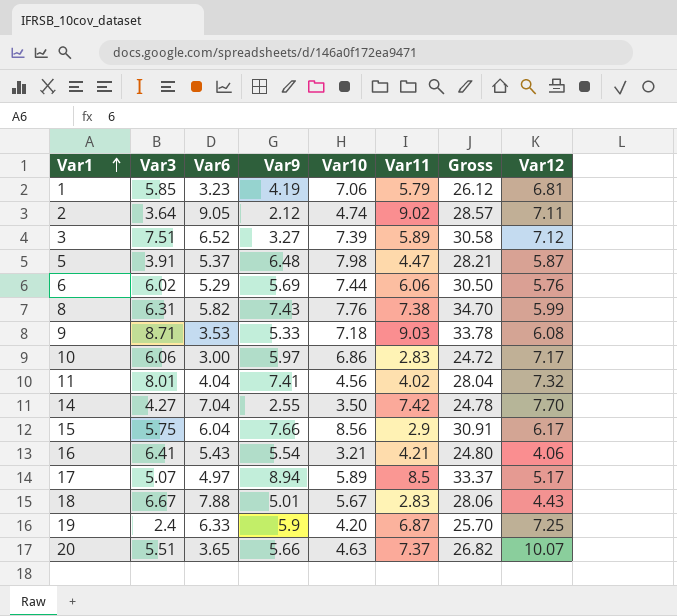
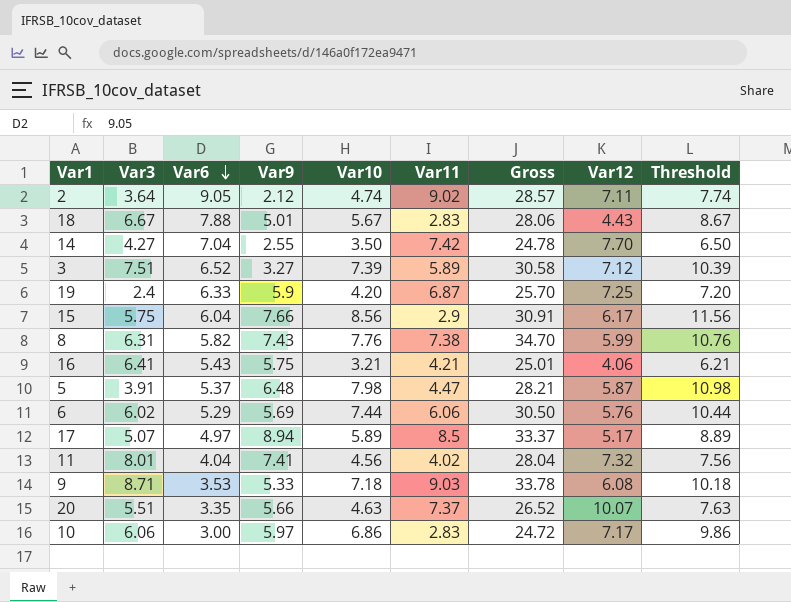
row order: Var1 ascending -> Var6 descending
column Threshold | formula: none -> [Var10] + 3
row 1: 5.85 | 3.23 | 4.19 | 7.06 | 5.79 | 26.12 | 6.81 -> none
16 | Var9: 5.54 -> 5.75
16 | Gross: 24.80 -> 25.01
20 | Var6: 3.65 -> 3.35
20 | Gross: 26.82 -> 26.52

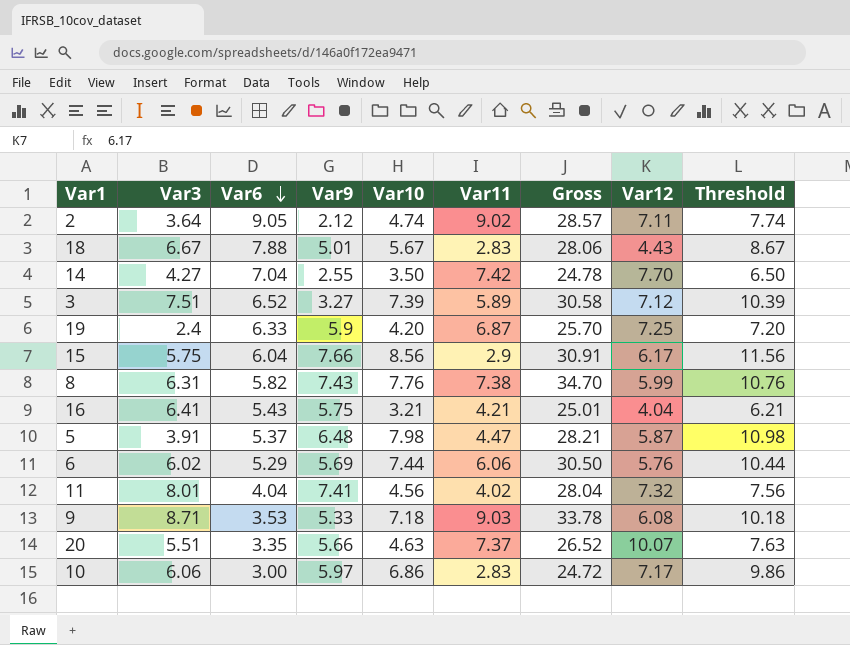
row 17: 5.07 | 4.97 | 8.94 | 5.89 | 8.5 | 33.37 | 5.17 | 8.89 -> none
16 | Var12: 4.06 -> 4.04

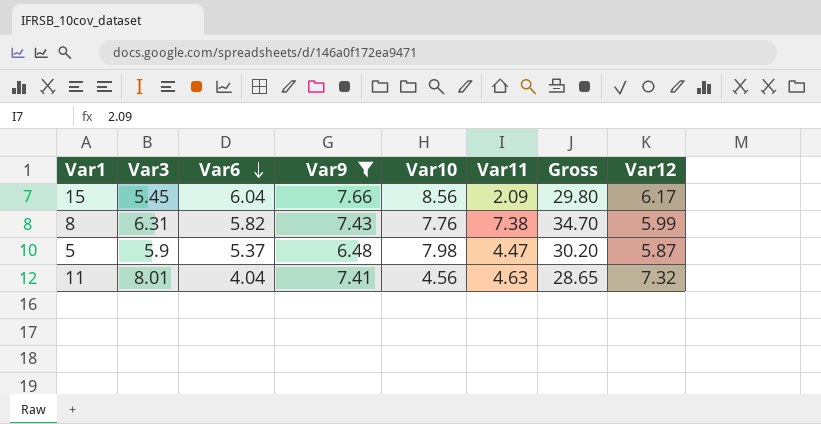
filter: none -> Var9 >= 6.48
column Threshold | formula: [Var10] + 3 -> none
15 | Var3: 5.75 -> 5.45
15 | Var11: 2.9 -> 2.09
15 | Gross: 30.91 -> 29.80
5 | Var3: 3.91 -> 5.9
5 | Gross: 28.21 -> 30.20
11 | Var11: 4.02 -> 4.63
11 | Gross: 28.04 -> 28.65

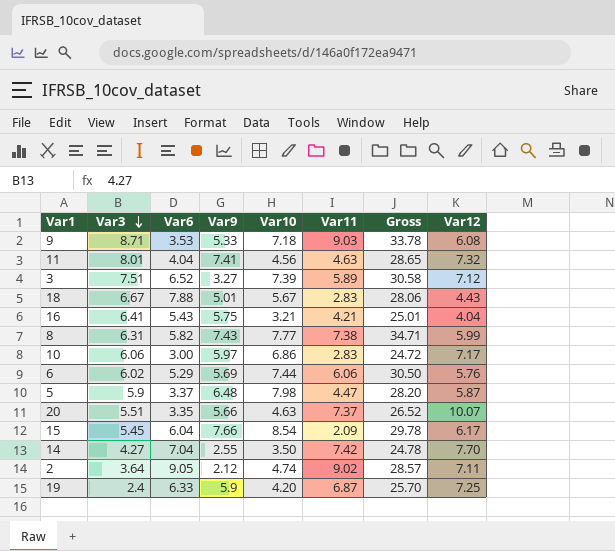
filter: Var9 >= 6.48 -> none
row order: Var6 descending -> Var3 descending
8 | Var10: 7.76 -> 7.77
8 | Gross: 34.70 -> 34.71
5 | Var6: 5.37 -> 3.37
5 | Gross: 30.20 -> 28.20
15 | Var10: 8.56 -> 8.54
15 | Gross: 29.80 -> 29.78

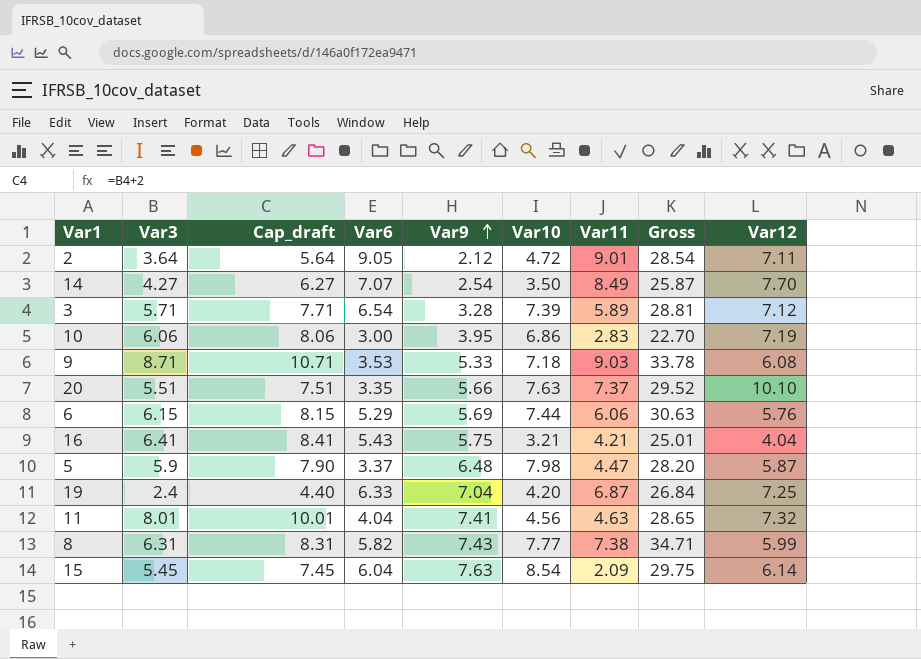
row order: Var3 descending -> Var9 ascending
column Cap_draft | formula: none -> [Var3] + 2
row 18: 6.67 | 7.88 | 5.01 | 5.67 | 2.83 | 28.06 | 4.43 -> none
2 | Var10: 4.74 -> 4.72
2 | Var11: 9.02 -> 9.01
2 | Gross: 28.57 -> 28.54
14 | Var6: 7.04 -> 7.07
14 | Var9: 2.55 -> 2.54
14 | Var11: 7.42 -> 8.49
14 | Gross: 24.78 -> 25.87
3 | Var3: 7.51 -> 5.71
3 | Var6: 6.52 -> 6.54
3 | Var9: 3.27 -> 3.28
3 | Gross: 30.58 -> 28.81
10 | Var9: 5.97 -> 3.95
10 | Gross: 24.72 -> 22.70
10 | Var12: 7.17 -> 7.19
20 | Var10: 4.63 -> 7.63
20 | Gross: 26.52 -> 29.52
20 | Var12: 10.07 -> 10.10
6 | Var3: 6.02 -> 6.15
6 | Gross: 30.50 -> 30.63
19 | Var9: 5.9 -> 7.04
19 | Gross: 25.70 -> 26.84
15 | Var9: 7.66 -> 7.63
15 | Gross: 29.78 -> 29.75
15 | Var12: 6.17 -> 6.14

